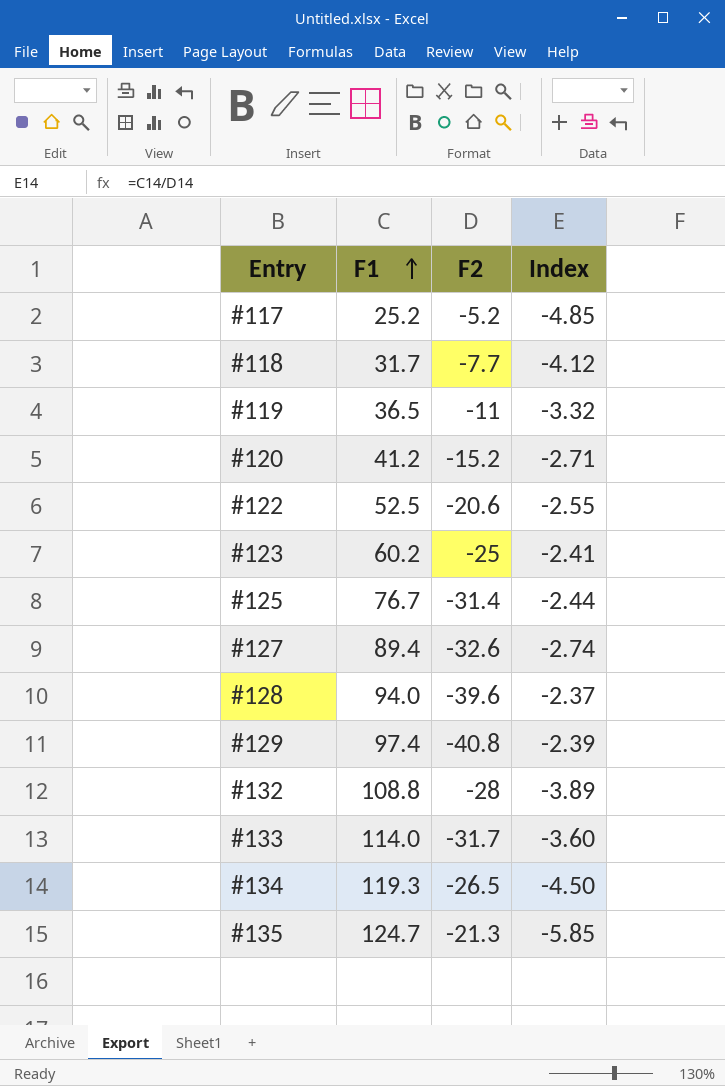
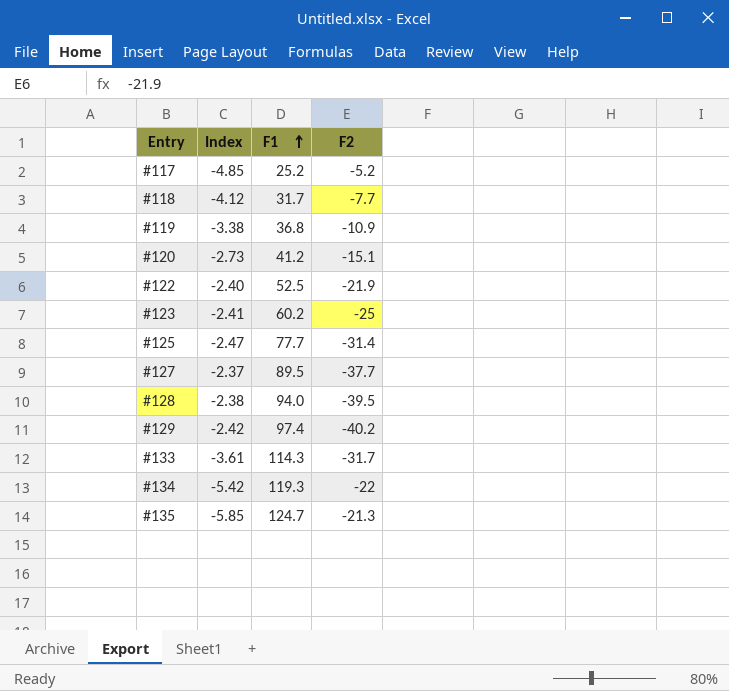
column Index | position: 4 -> 2
row #132: 108.8 | -28 | -3.89 -> none
#119 | Index: -3.32 -> -3.38
#119 | F1: 36.5 -> 36.8
#119 | F2: -11 -> -10.9
#120 | Index: -2.71 -> -2.73
#120 | F2: -15.2 -> -15.1
#122 | Index: -2.55 -> -2.40
#122 | F2: -20.6 -> -21.9
#125 | Index: -2.44 -> -2.47
#125 | F1: 76.7 -> 77.7
#127 | Index: -2.74 -> -2.37
#127 | F1: 89.4 -> 89.5
#127 | F2: -32.6 -> -37.7
#128 | Index: -2.37 -> -2.38
#128 | F2: -39.6 -> -39.5
#129 | Index: -2.39 -> -2.42
#129 | F2: -40.8 -> -40.2
#133 | Index: -3.60 -> -3.61
#133 | F1: 114.0 -> 114.3
#134 | Index: -4.50 -> -5.42
#134 | F2: -26.5 -> -22

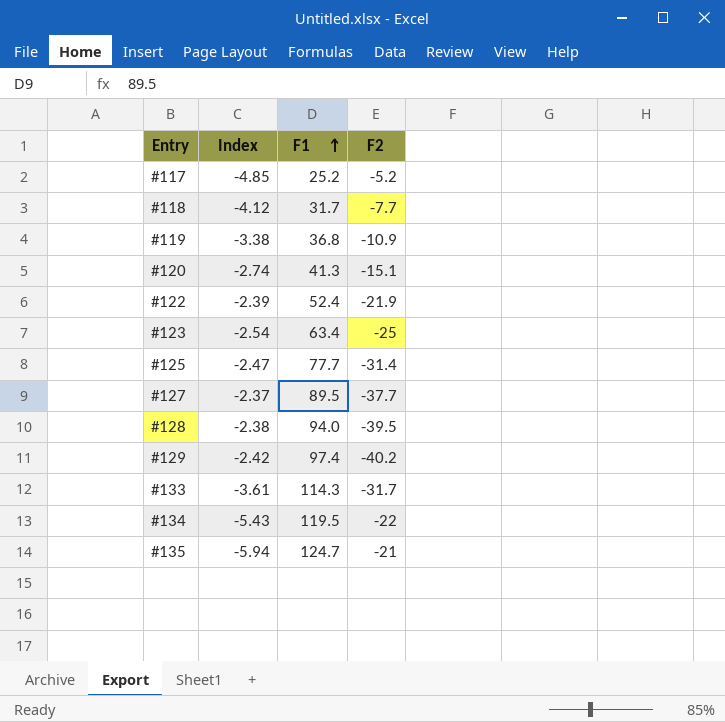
#120 | Index: -2.73 -> -2.74
#120 | F1: 41.2 -> 41.3
#122 | Index: -2.40 -> -2.39
#122 | F1: 52.5 -> 52.4
#123 | Index: -2.41 -> -2.54
#123 | F1: 60.2 -> 63.4
#134 | Index: -5.42 -> -5.43
#134 | F1: 119.3 -> 119.5
#135 | Index: -5.85 -> -5.94
#135 | F2: -21.3 -> -21

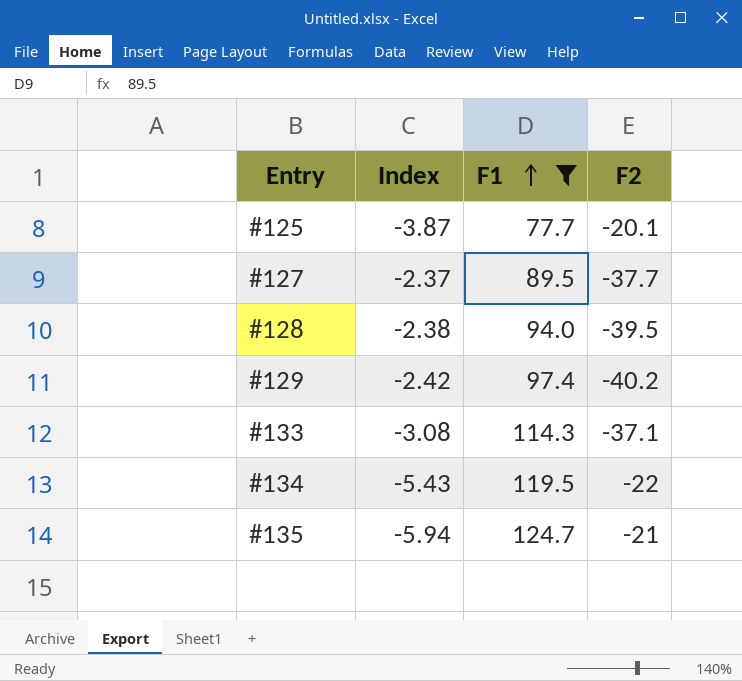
filter: none -> F1 >= 77.7
#125 | Index: -2.47 -> -3.87
#125 | F2: -31.4 -> -20.1
#133 | Index: -3.61 -> -3.08
#133 | F2: -31.7 -> -37.1

